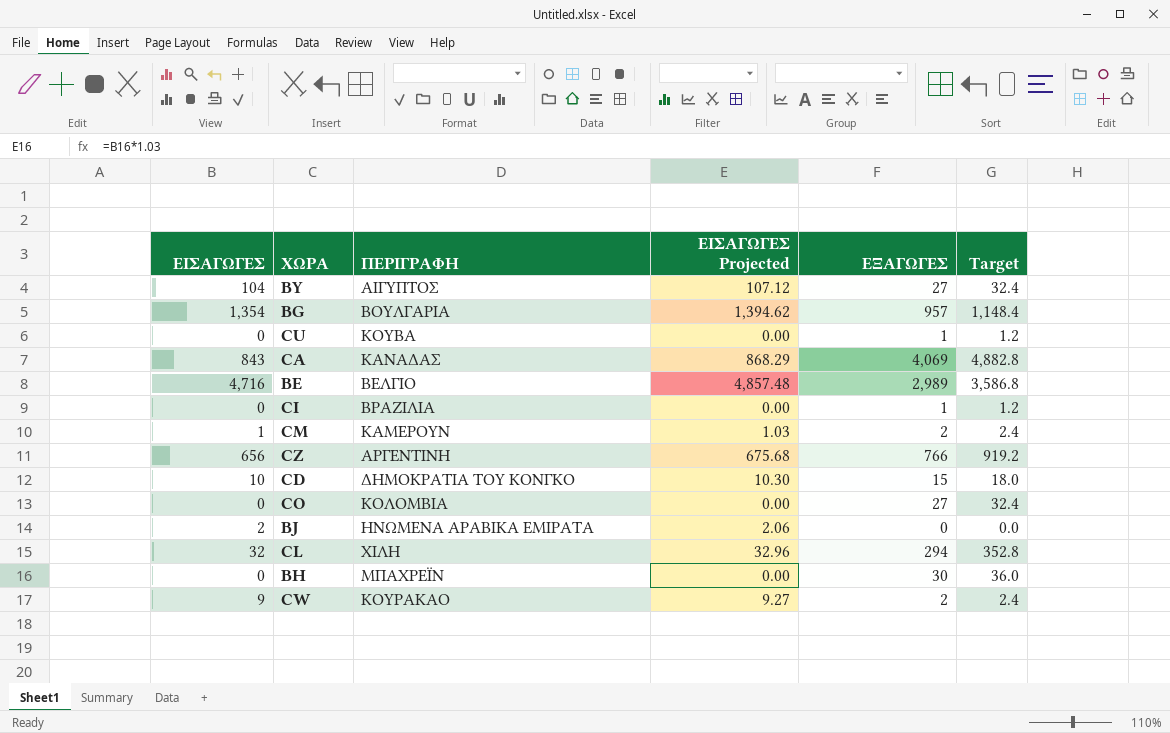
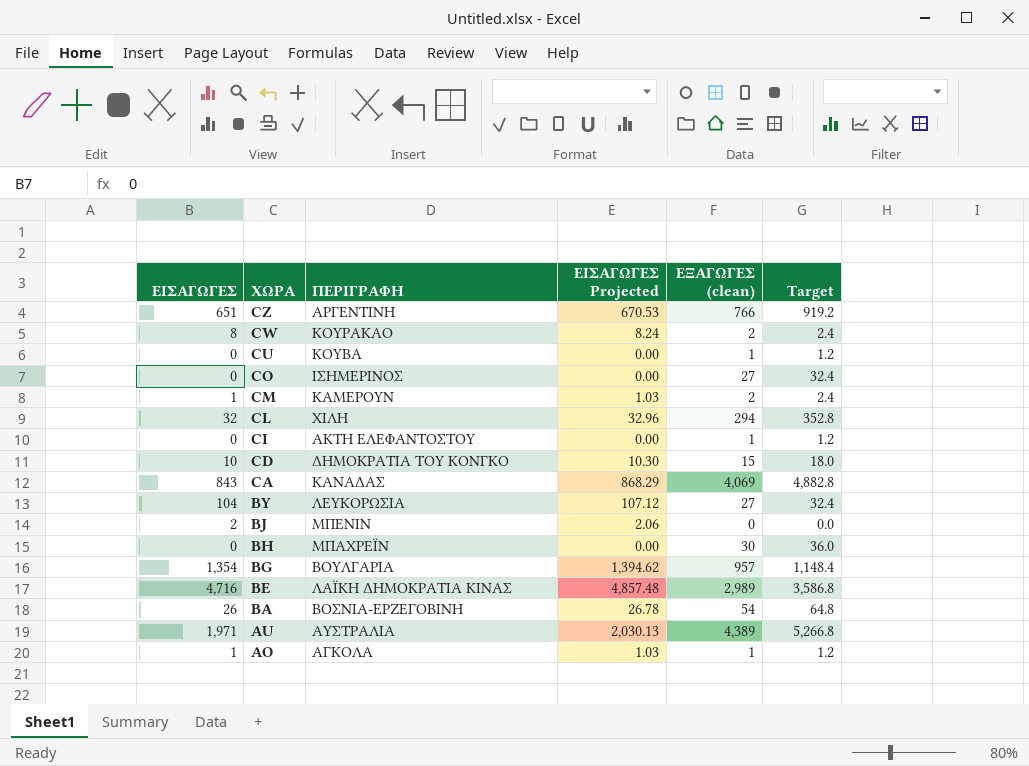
row order: none -> ΧΩΡΑ descending
column name: ΕΞΑΓΩΓΕΣ -> ΕΞΑΓΩΓΕΣ (clean)
CZ | ΕΙΣΑΓΩΓΕΣ: 656 -> 651
CZ | ΕΙΣΑΓΩΓΕΣ Projected: 675.68 -> 670.53
CW | ΕΙΣΑΓΩΓΕΣ: 9 -> 8
CW | ΕΙΣΑΓΩΓΕΣ Projected: 9.27 -> 8.24
CO | ΠΕΡΙΓΡΑΦΗ: ΚΟΛΟΜΒΙΑ -> ΙΣΗΜΕΡΙΝΟΣ
CI | ΠΕΡΙΓΡΑΦΗ: ΒΡΑΖΙΛΙΑ -> ΑΚΤΗ ΕΛΕΦΑΝΤΟΣΤΟΥ
BY | ΠΕΡΙΓΡΑΦΗ: ΑΙΓΥΠΤΟΣ -> ΛΕΥΚΟΡΩΣΙΑ
BJ | ΠΕΡΙΓΡΑΦΗ: ΗΝΩΜΕΝΑ ΑΡΑΒΙΚΑ ΕΜΙΡΑΤΑ -> ΜΠΕΝΙΝ
BE | ΠΕΡΙΓΡΑΦΗ: ΒΕΛΓΙΟ -> ΛΑΪΚΗ ΔΗΜΟΚΡΑΤΙΑ ΚΙΝΑΣ
row BA: none -> 26 | ΒΟΣΝΙΑ-ΕΡΖΕΓΟΒΙΝΗ | 26.78 | 54 | 64.8
row AU: none -> 1,971 | ΑΥΣΤΡΑΛΙΑ | 2,030.13 | 4,389 | 5,266.8
row AO: none -> 1 | ΑΓΚΟΛΑ | 1.03 | 1 | 1.2

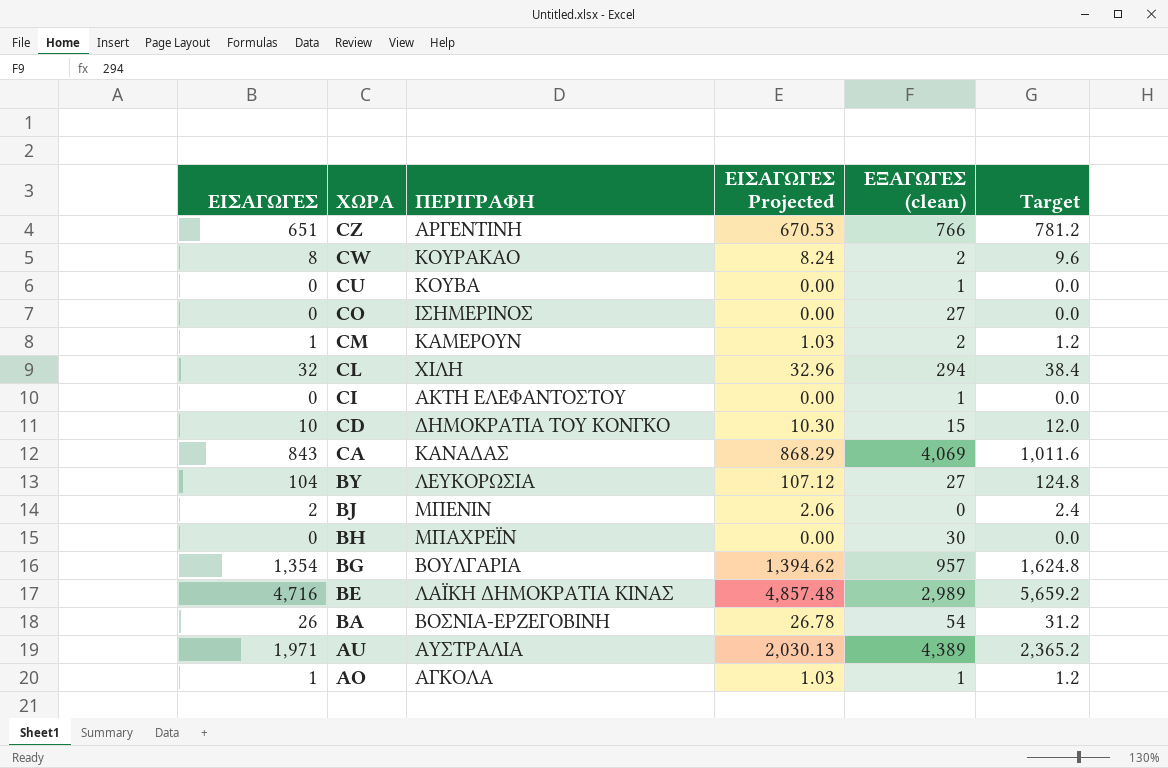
column Target | formula: [ΕΞΑΓΩΓΕΣ (clean)] * 1.2 -> [ΕΙΣΑΓΩΓΕΣ] * 1.2

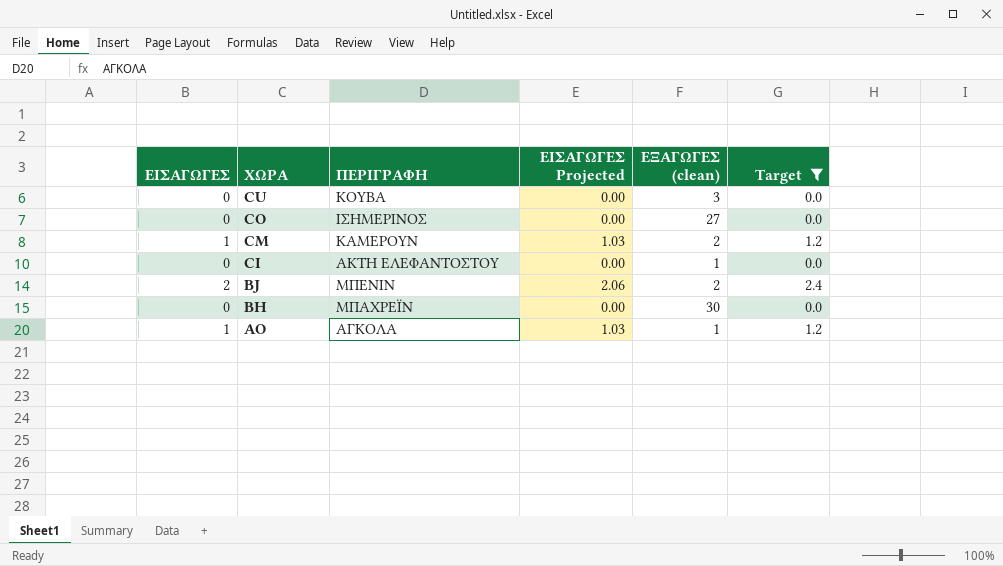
filter: none -> Target <= 2.4
CU | ΕΞΑΓΩΓΕΣ (clean): 1 -> 3
BJ | ΕΞΑΓΩΓΕΣ (clean): 0 -> 2

